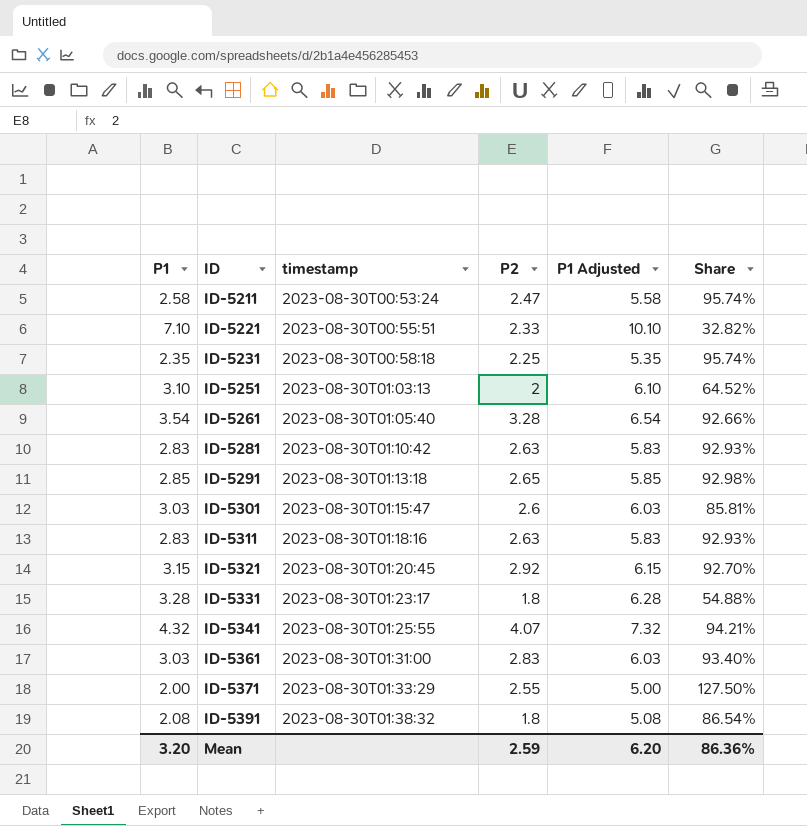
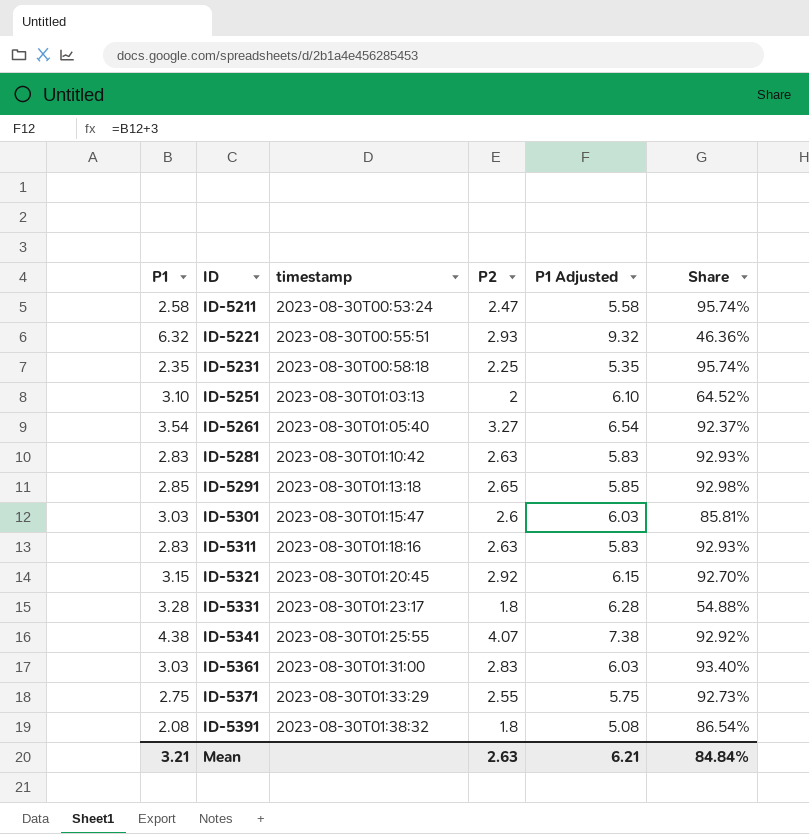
ID-5221 | P1: 7.10 -> 6.32
ID-5221 | P2: 2.33 -> 2.93
ID-5221 | P1 Adjusted: 10.10 -> 9.32
ID-5221 | Share: 32.82% -> 46.36%
ID-5261 | P2: 3.28 -> 3.27
ID-5261 | Share: 92.66% -> 92.37%
ID-5341 | P1: 4.32 -> 4.38
ID-5341 | P1 Adjusted: 7.32 -> 7.38
ID-5341 | Share: 94.21% -> 92.92%
ID-5371 | P1: 2.00 -> 2.75
ID-5371 | P1 Adjusted: 5.00 -> 5.75
ID-5371 | Share: 127.50% -> 92.73%
Mean | P1: 3.20 -> 3.21
Mean | P2: 2.59 -> 2.63
Mean | P1 Adjusted: 6.20 -> 6.21
Mean | Share: 86.36% -> 84.84%

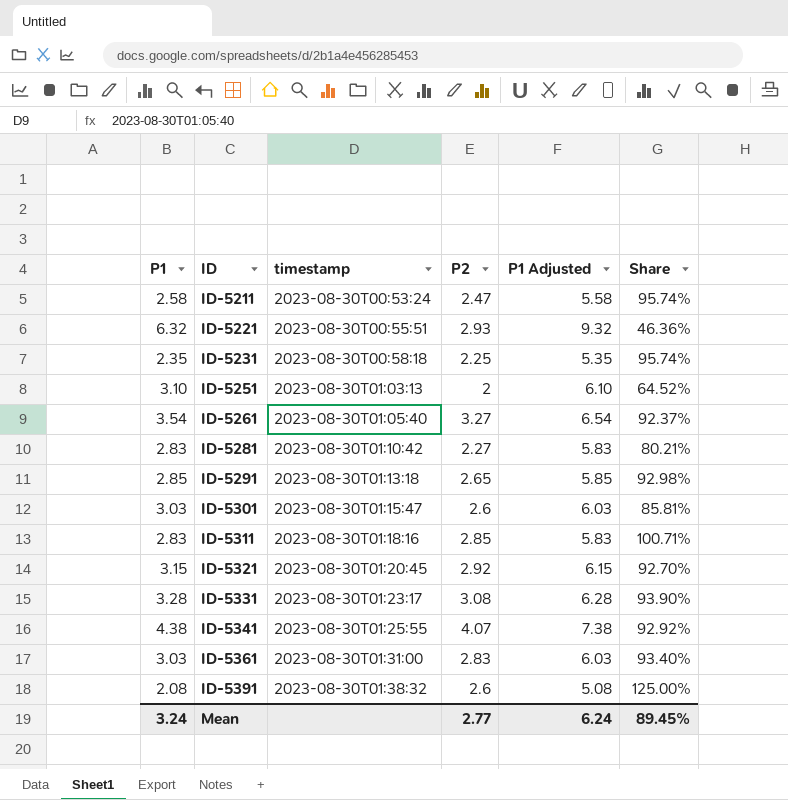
row ID-5371: 2.75 | 2023-08-30T01:33:29 | 2.55 | 5.75 | 92.73% -> none
ID-5281 | P2: 2.63 -> 2.27
ID-5281 | Share: 92.93% -> 80.21%
ID-5311 | P2: 2.63 -> 2.85
ID-5311 | Share: 92.93% -> 100.71%
ID-5331 | P2: 1.8 -> 3.08
ID-5331 | Share: 54.88% -> 93.90%
ID-5391 | P2: 1.8 -> 2.6
ID-5391 | Share: 86.54% -> 125.00%
Mean | P1: 3.21 -> 3.24
Mean | P2: 2.63 -> 2.77
Mean | P1 Adjusted: 6.21 -> 6.24
Mean | Share: 84.84% -> 89.45%

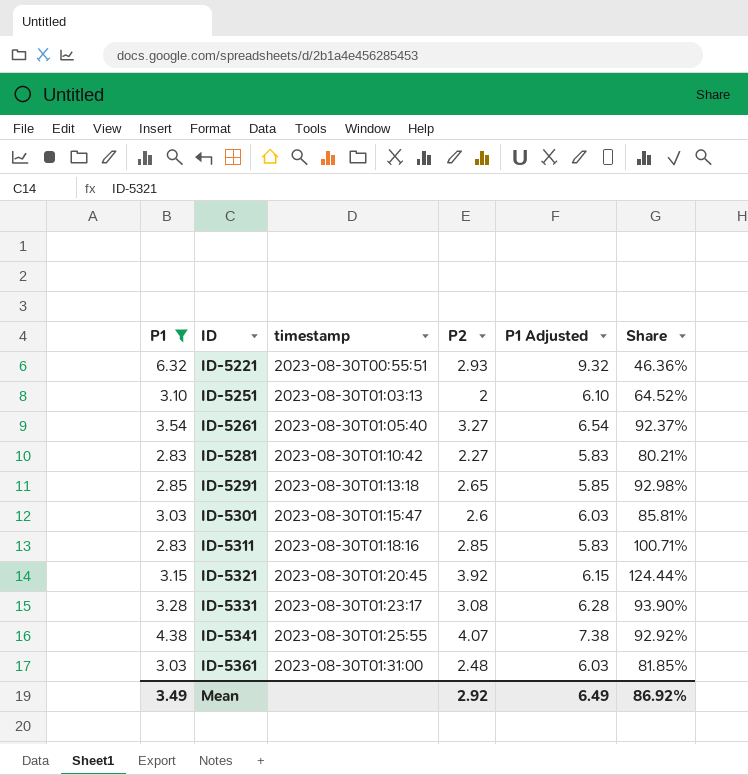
filter: none -> P1 >= 2.83
ID-5321 | P2: 2.92 -> 3.92
ID-5321 | Share: 92.70% -> 124.44%
ID-5361 | P2: 2.83 -> 2.48
ID-5361 | Share: 93.40% -> 81.85%
Mean | P1: 3.24 -> 3.49
Mean | P2: 2.77 -> 2.92
Mean | P1 Adjusted: 6.24 -> 6.49
Mean | Share: 89.45% -> 86.92%

